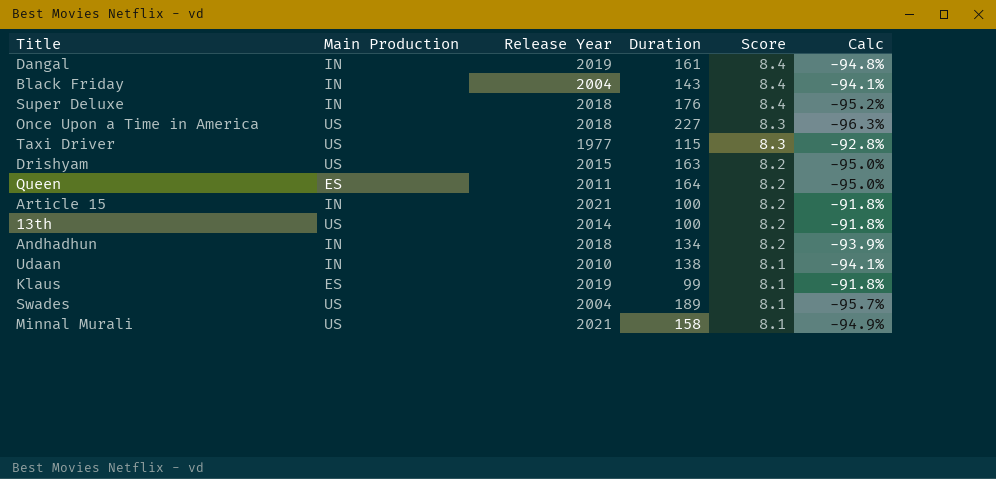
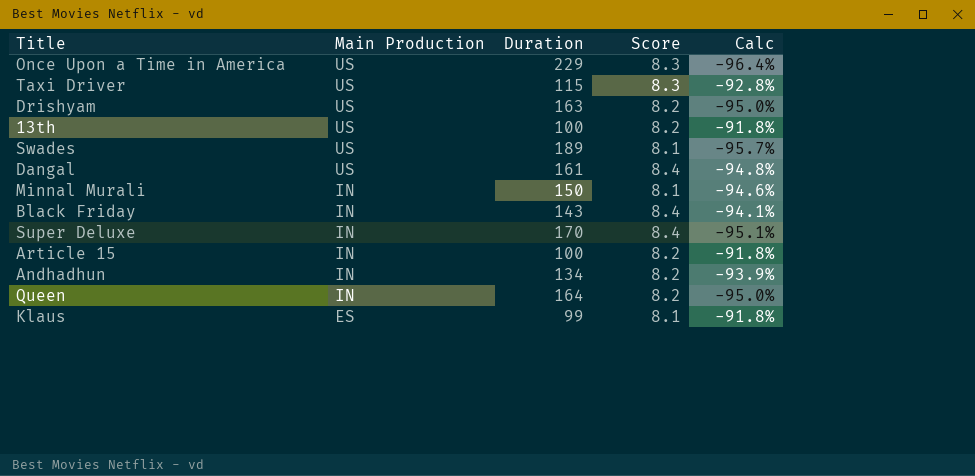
row order: Score descending -> Main Production descending
column Release Year | position: 3 -> none
row Udaan: IN | 2010 | 138 | 8.1 | -94.1% -> none
Once Upon a Time in America | Duration: 227 -> 229
Once Upon a Time in America | Calc: -96.3% -> -96.4%
Dangal | Main Production: IN -> US
Minnal Murali | Main Production: US -> IN
Minnal Murali | Duration: 158 -> 150
Minnal Murali | Calc: -94.9% -> -94.6%
Super Deluxe | Duration: 176 -> 170
Super Deluxe | Calc: -95.2% -> -95.1%
Queen | Main Production: ES -> IN

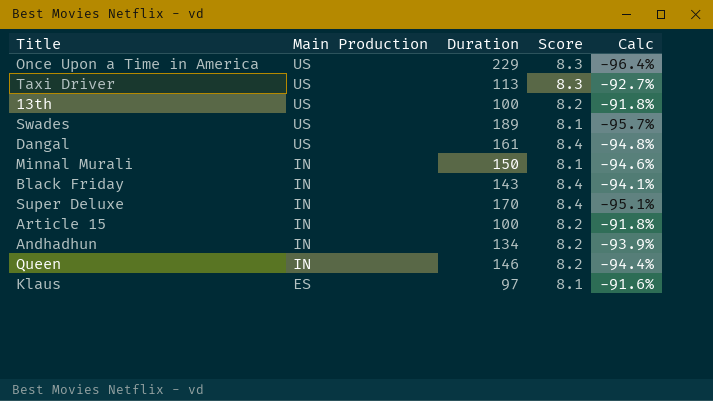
row Drishyam: US | 163 | 8.2 | -95.0% -> none
Taxi Driver | Duration: 115 -> 113
Taxi Driver | Calc: -92.8% -> -92.7%
Queen | Duration: 164 -> 146
Queen | Calc: -95.0% -> -94.4%
Klaus | Duration: 99 -> 97
Klaus | Calc: -91.8% -> -91.6%

